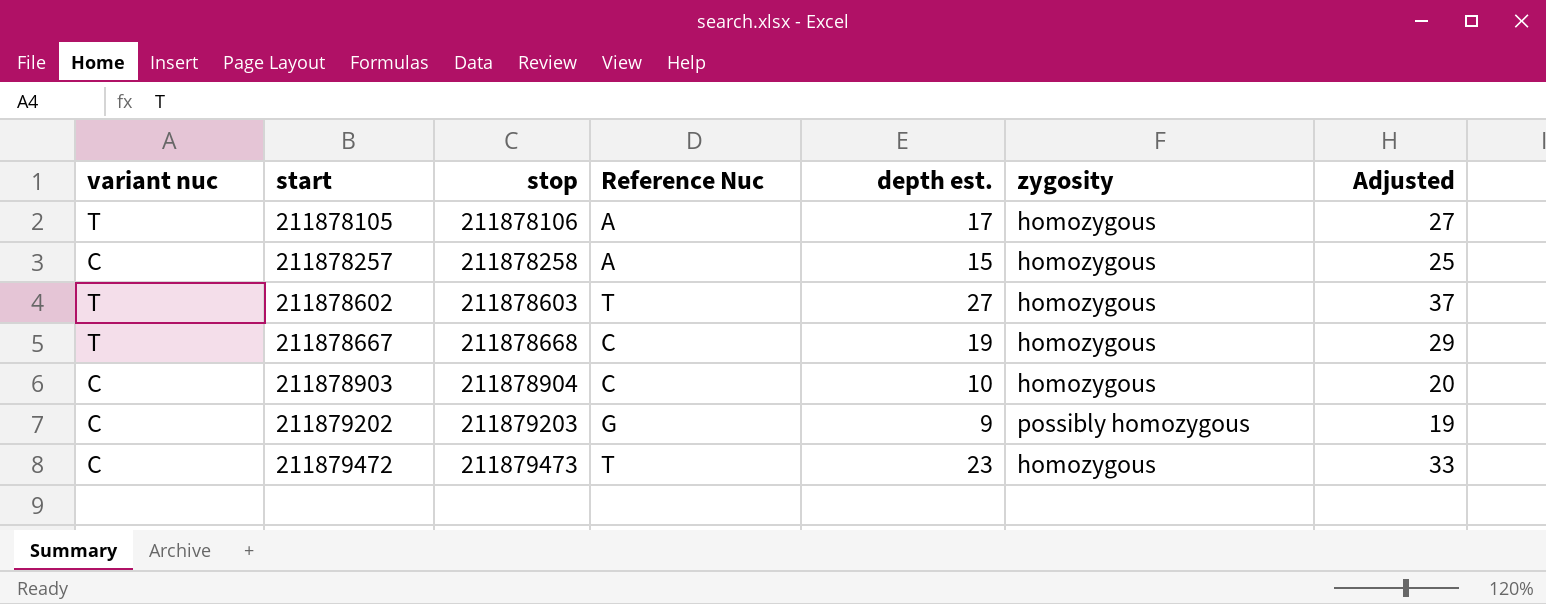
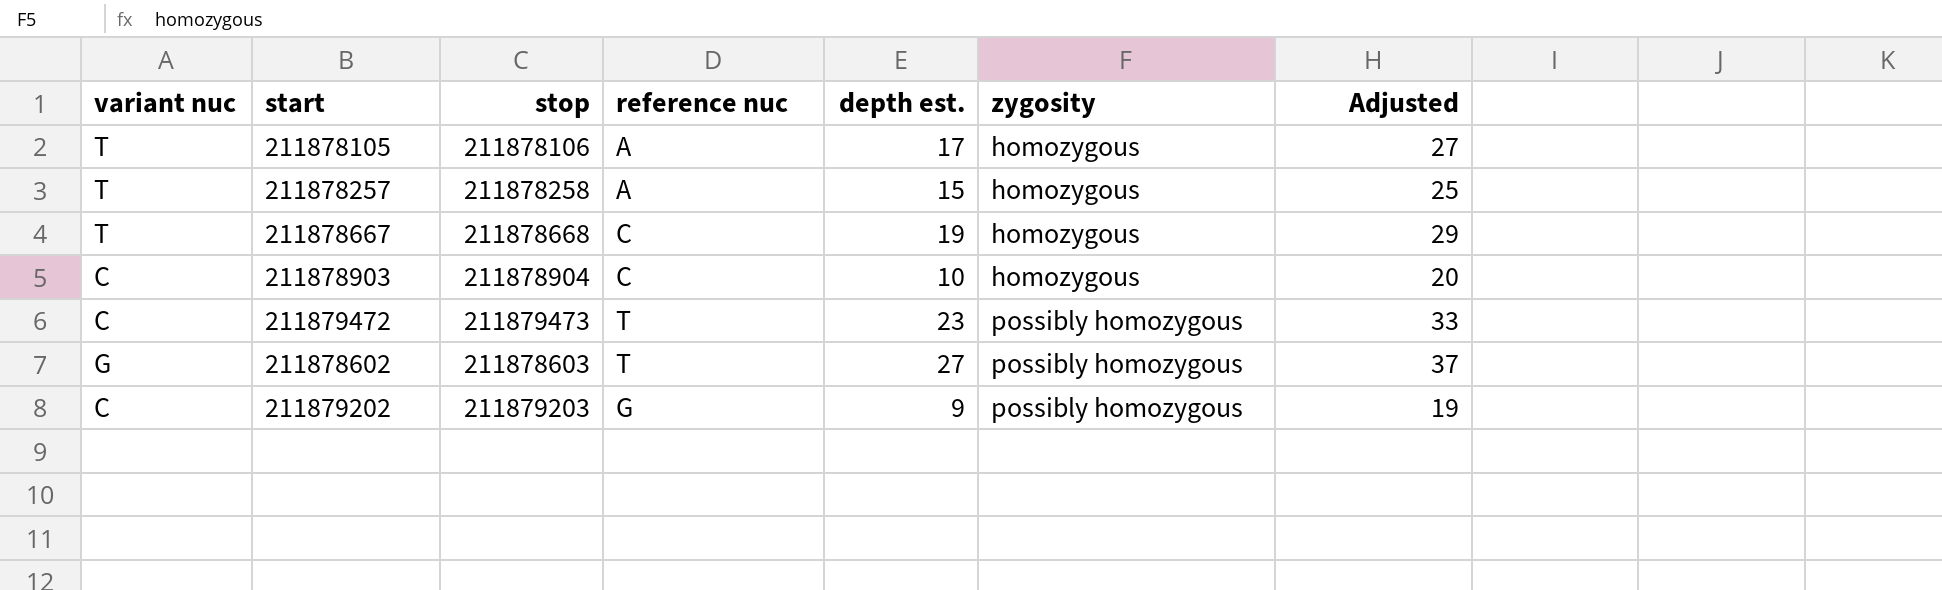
row order: start ascending -> zygosity ascending
column name: Reference Nuc -> reference nuc
211878257 | variant nuc: C -> T
211879472 | zygosity: homozygous -> possibly homozygous
211878602 | variant nuc: T -> G
211878602 | zygosity: homozygous -> possibly homozygous

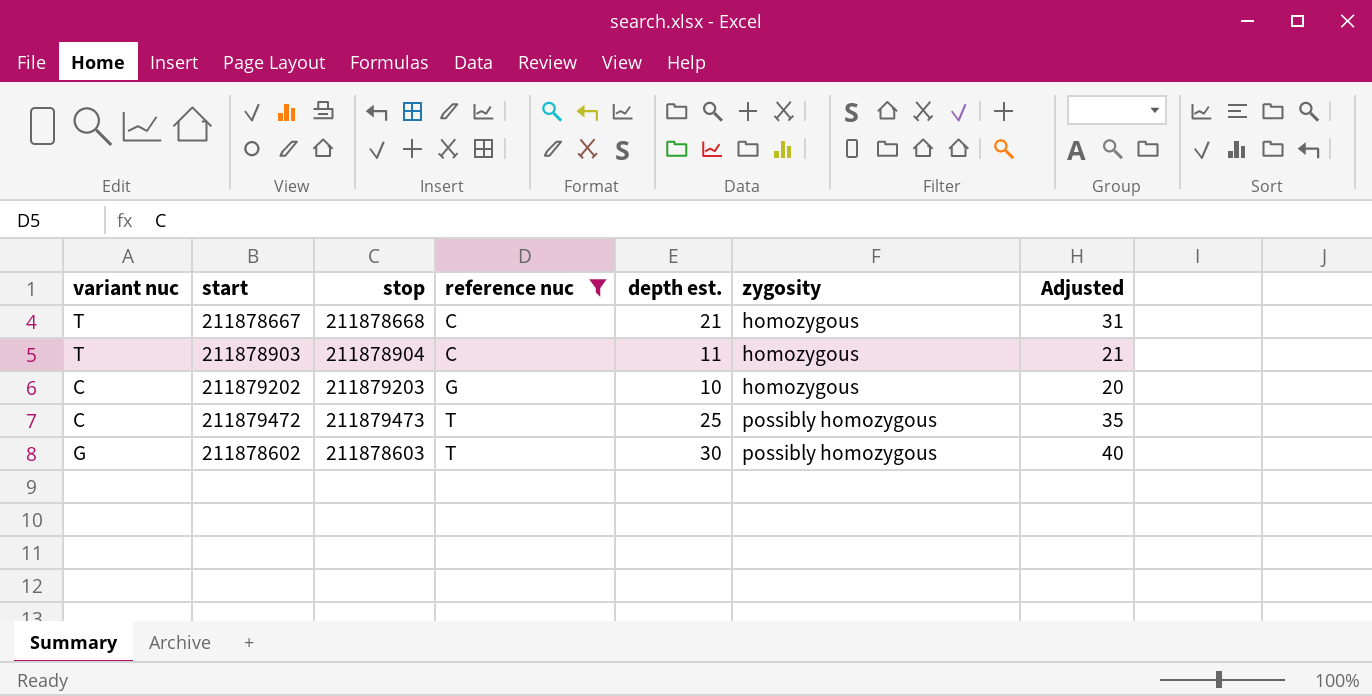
filter: none -> reference nuc != A
row order: zygosity ascending -> reference nuc ascending
211878667 | depth est.: 19 -> 21
211878667 | Adjusted: 29 -> 31
211878903 | variant nuc: C -> T
211878903 | depth est.: 10 -> 11
211878903 | Adjusted: 20 -> 21
211879202 | depth est.: 9 -> 10
211879202 | zygosity: possibly homozygous -> homozygous
211879202 | Adjusted: 19 -> 20
211879472 | depth est.: 23 -> 25
211879472 | Adjusted: 33 -> 35
211878602 | depth est.: 27 -> 30
211878602 | Adjusted: 37 -> 40

